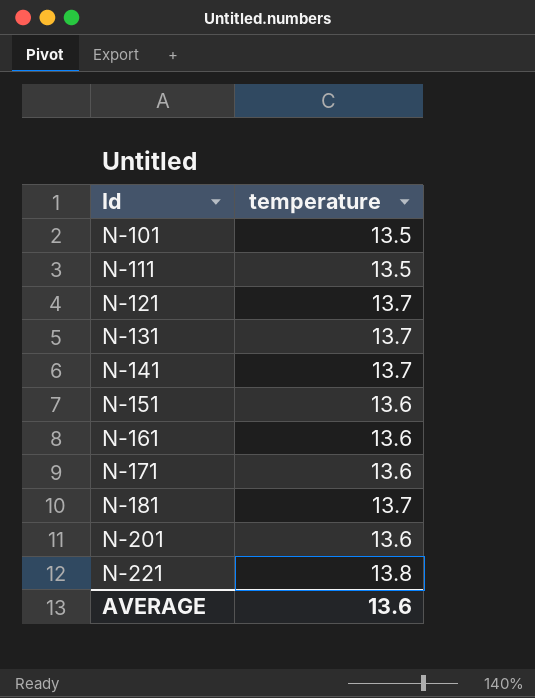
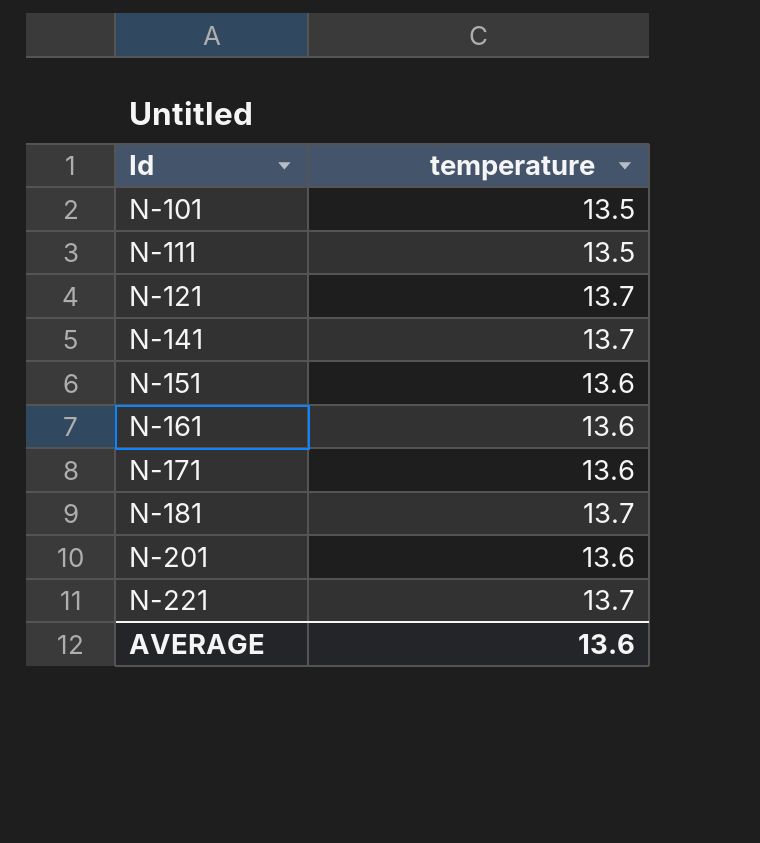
row N-131: 13.7 -> none
N-221 | temperature: 13.8 -> 13.7

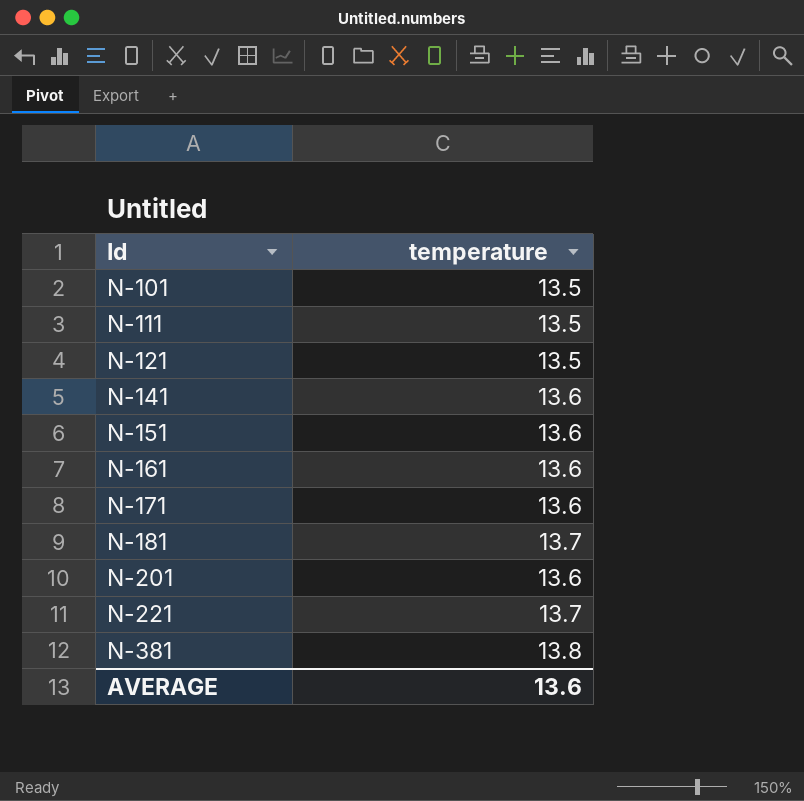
N-121 | temperature: 13.7 -> 13.5
N-141 | temperature: 13.7 -> 13.6
row N-381: none -> 13.8

